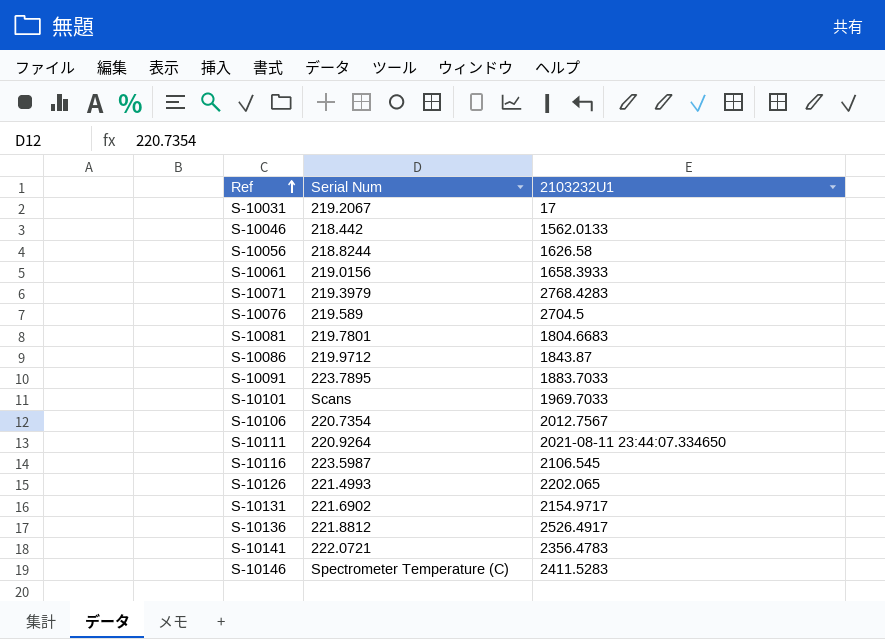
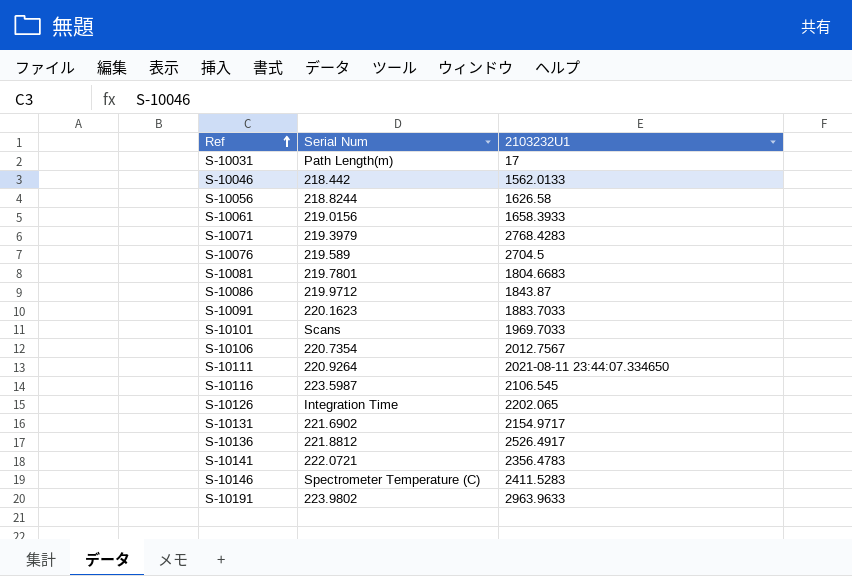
S-10031 | Serial Num: 219.2067 -> Path Length(m)
S-10091 | Serial Num: 223.7895 -> 220.1623
S-10126 | Serial Num: 221.4993 -> Integration Time
row S-10191: none -> 223.9802 | 2963.9633

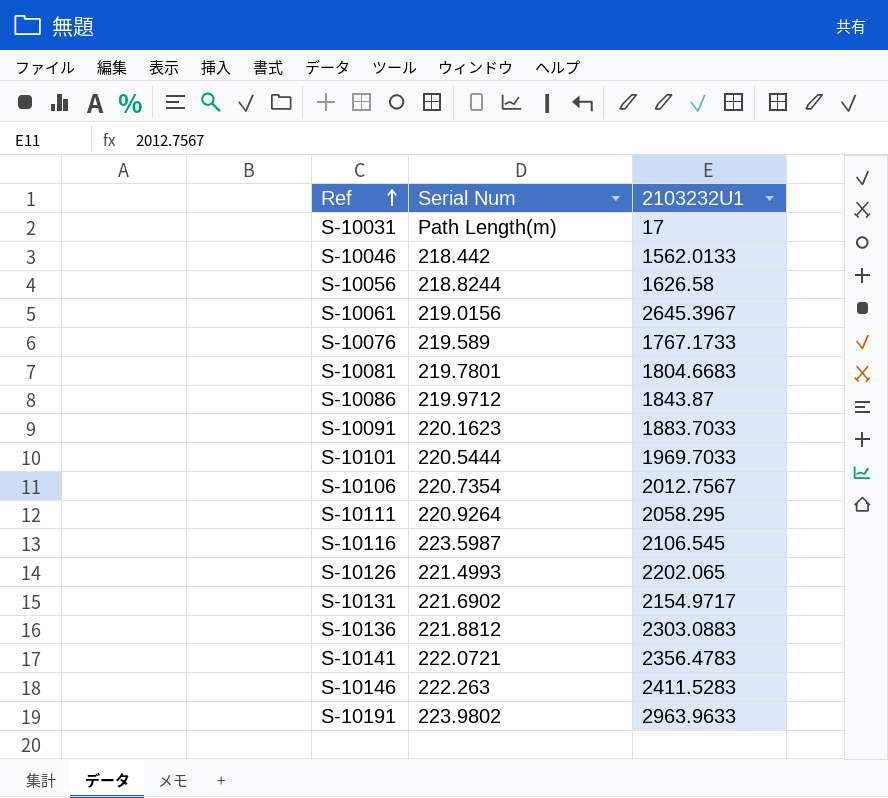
row S-10071: 219.3979 | 2768.4283 -> none
S-10061 | 2103232U1: 1658.3933 -> 2645.3967
S-10076 | 2103232U1: 2704.5 -> 1767.1733
S-10101 | Serial Num: Scans -> 220.5444
S-10111 | 2103232U1: 2021-08-11 23:44:07.334650 -> 2058.295
S-10126 | Serial Num: Integration Time -> 221.4993
S-10136 | 2103232U1: 2526.4917 -> 2303.0883
S-10146 | Serial Num: Spectrometer Temperature (C) -> 222.263

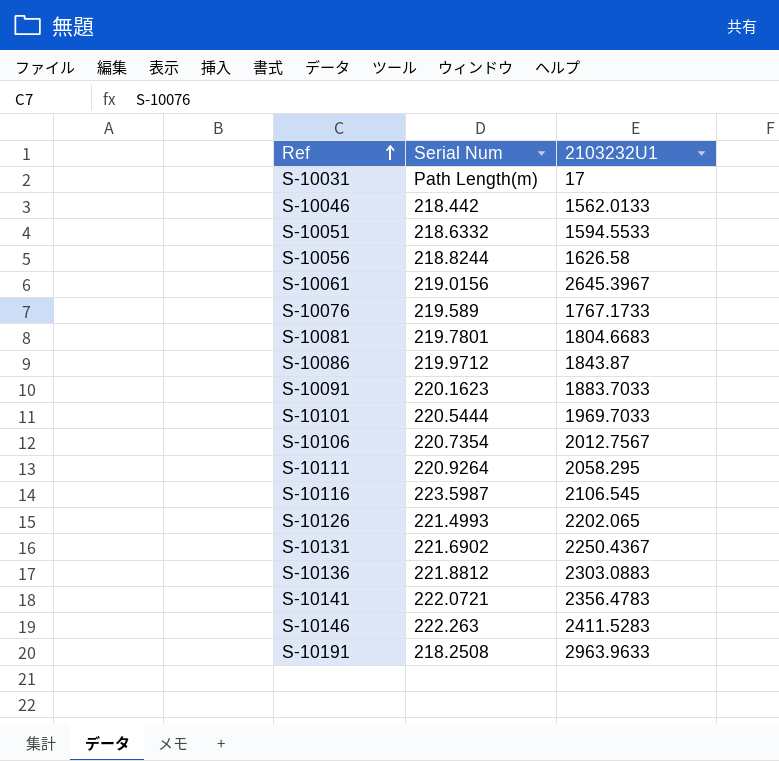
row S-10051: none -> 218.6332 | 1594.5533
S-10131 | 2103232U1: 2154.9717 -> 2250.4367
S-10191 | Serial Num: 223.9802 -> 218.2508

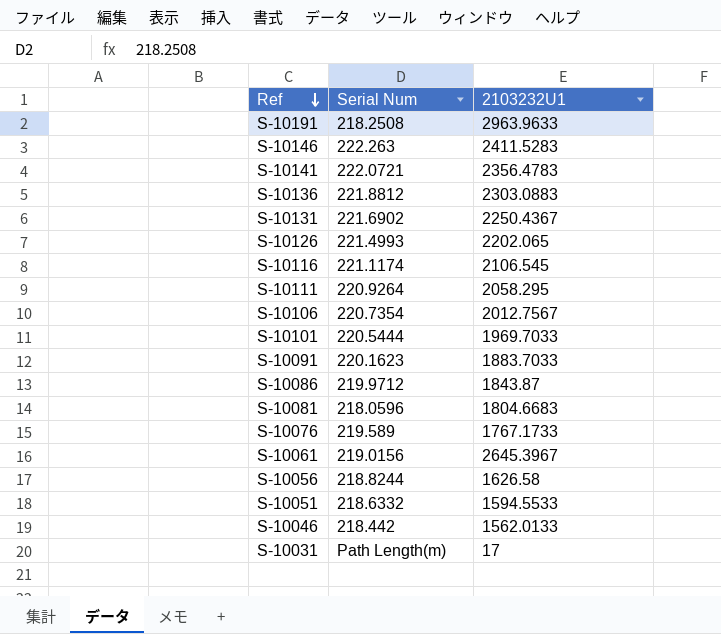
row order: Ref ascending -> Ref descending
S-10116 | Serial Num: 223.5987 -> 221.1174
S-10081 | Serial Num: 219.7801 -> 218.0596

